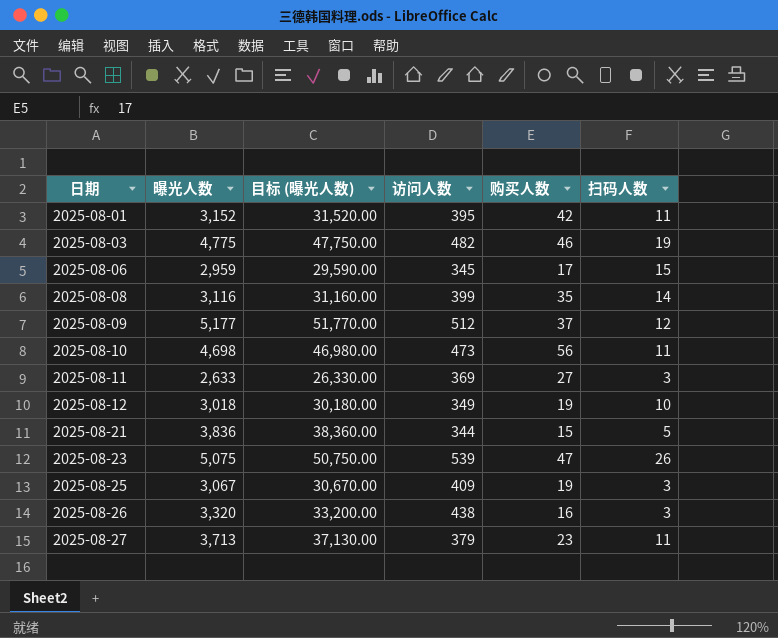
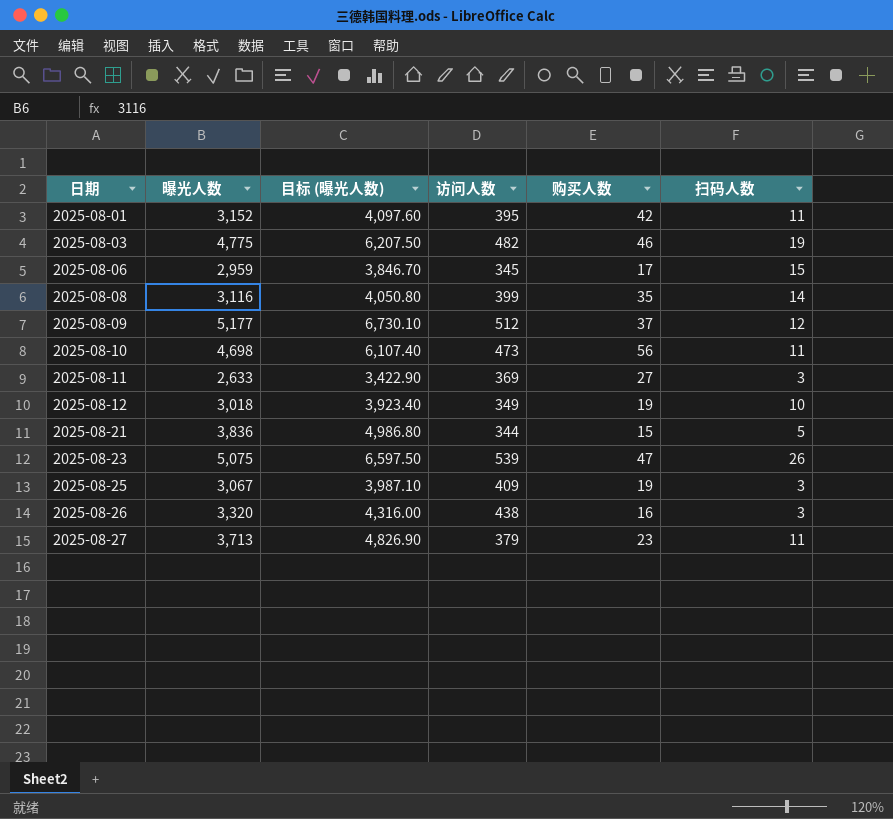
column 目标 (曝光人数) | formula: [曝光人数] * 10 -> [曝光人数] * 1.3

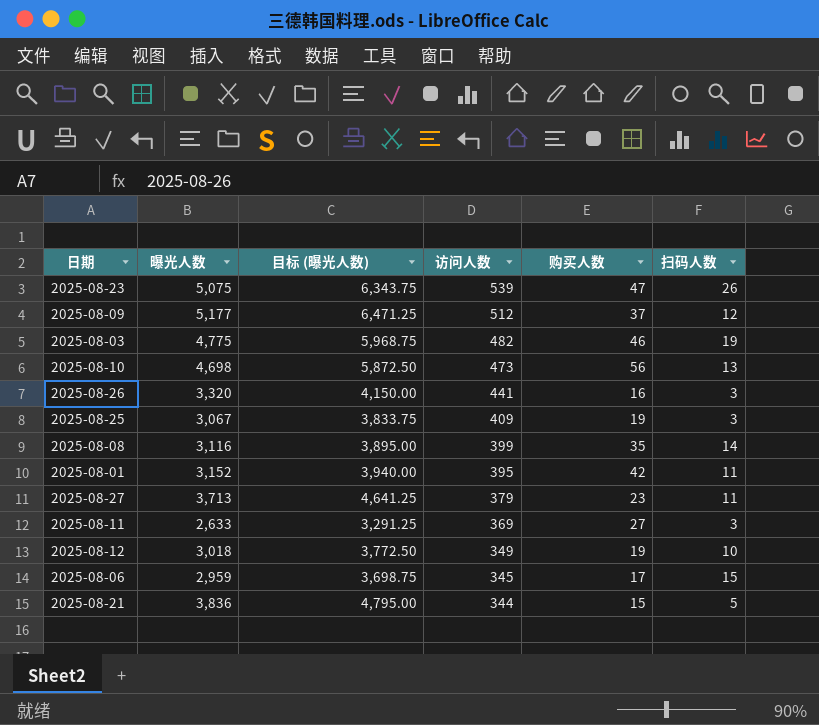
row order: 日期 ascending -> 访问人数 descending
column 目标 (曝光人数) | formula: [曝光人数] * 1.3 -> [曝光人数] * 1.25
2025-08-10 | 扫码人数: 11 -> 13
2025-08-26 | 访问人数: 438 -> 441

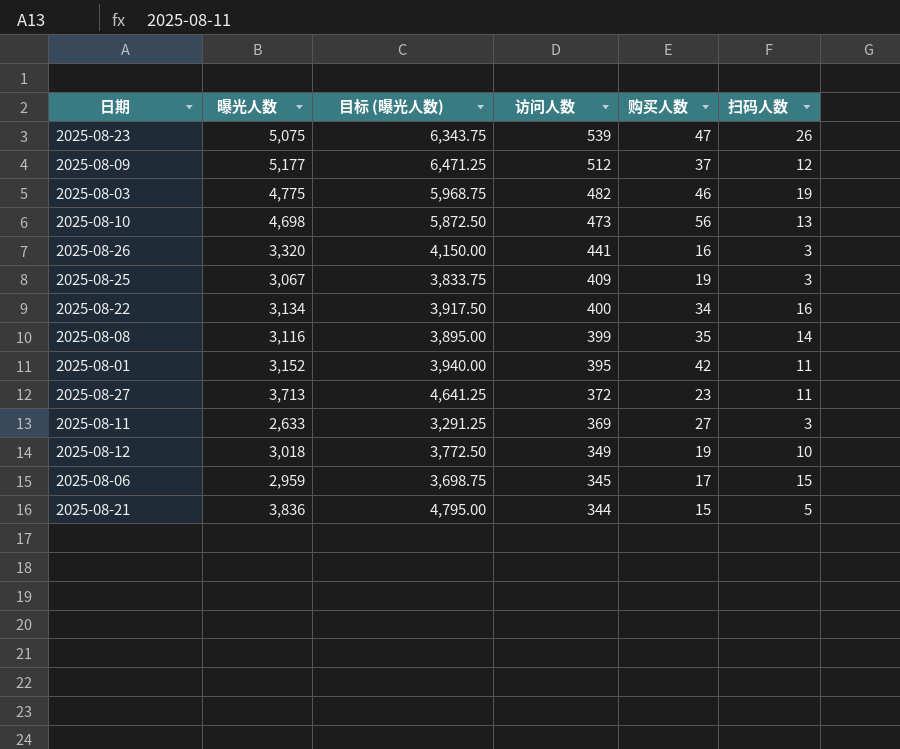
row 2025-08-22: none -> 3,134 | 3,917.50 | 400 | 34 | 16
2025-08-27 | 访问人数: 379 -> 372

